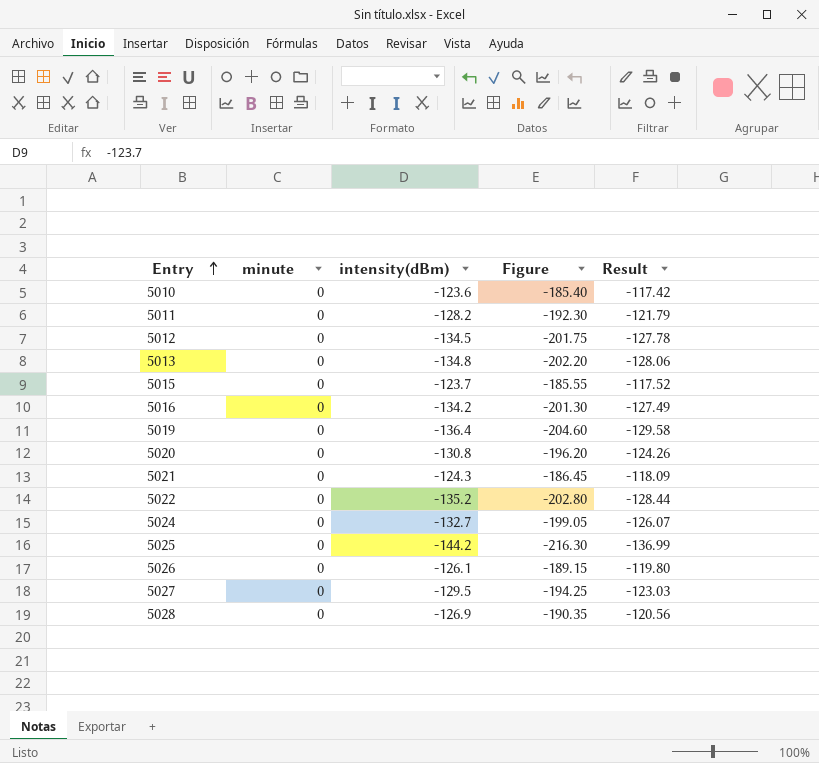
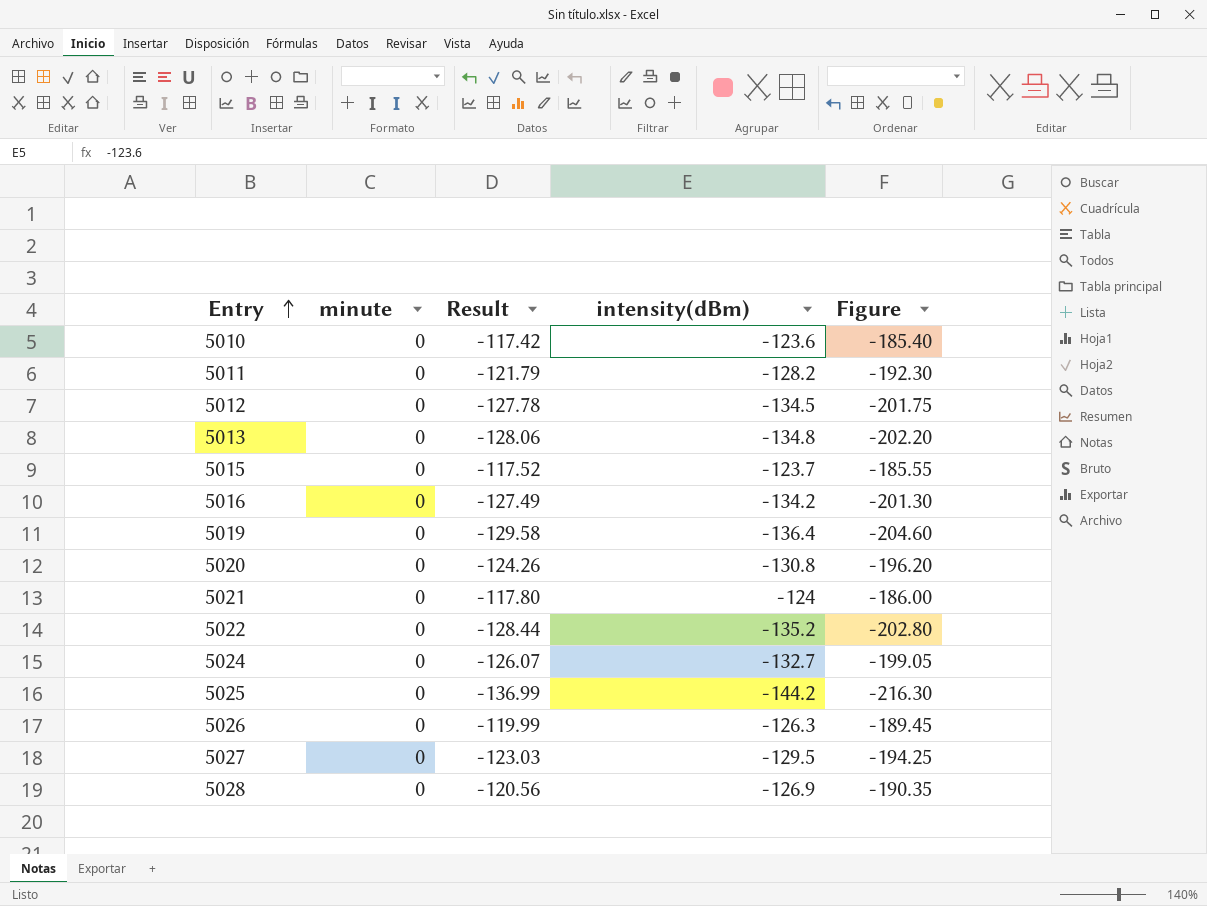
column Result | position: 5 -> 3
5021 | Result: -118.09 -> -117.80
5021 | intensity(dBm): -124.3 -> -124
5021 | Figure: -186.45 -> -186.00
5026 | Result: -119.80 -> -119.99
5026 | intensity(dBm): -126.1 -> -126.3
5026 | Figure: -189.15 -> -189.45

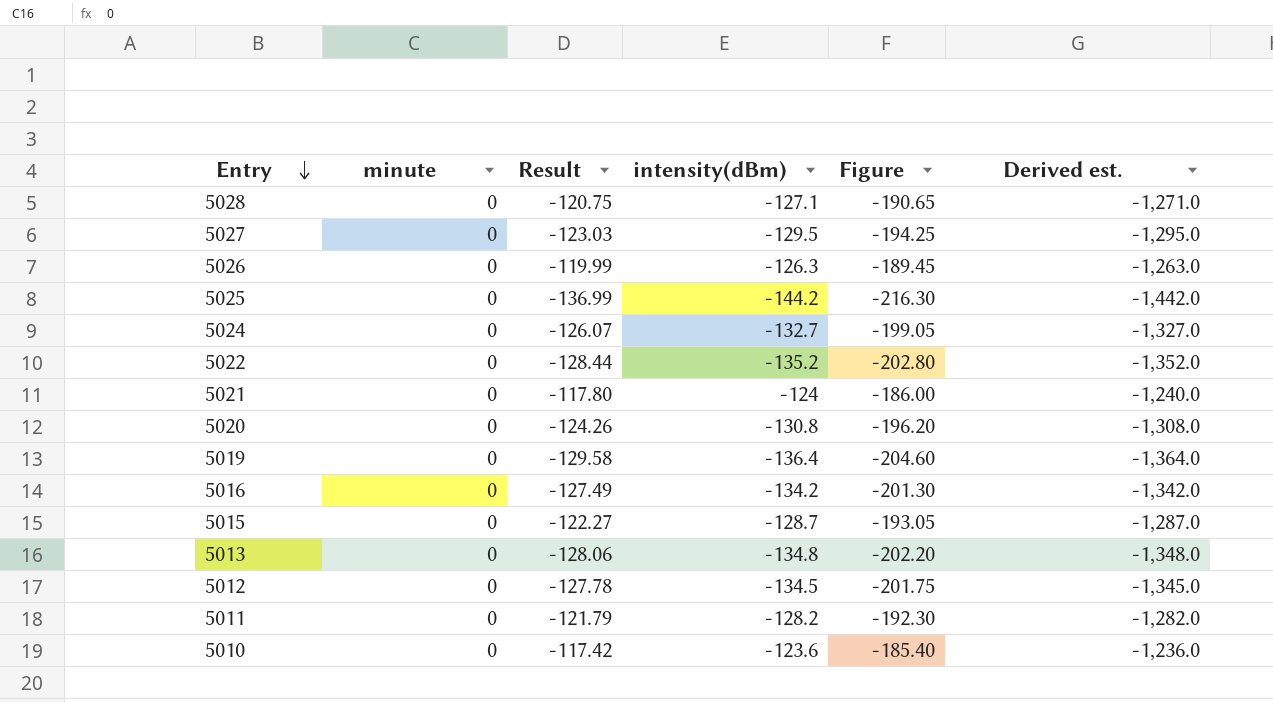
row order: Entry ascending -> Entry descending
column Derived est. | formula: none -> [intensity(dBm)] * 10
5028 | Result: -120.56 -> -120.75
5028 | intensity(dBm): -126.9 -> -127.1
5028 | Figure: -190.35 -> -190.65
5015 | Result: -117.52 -> -122.27
5015 | intensity(dBm): -123.7 -> -128.7
5015 | Figure: -185.55 -> -193.05

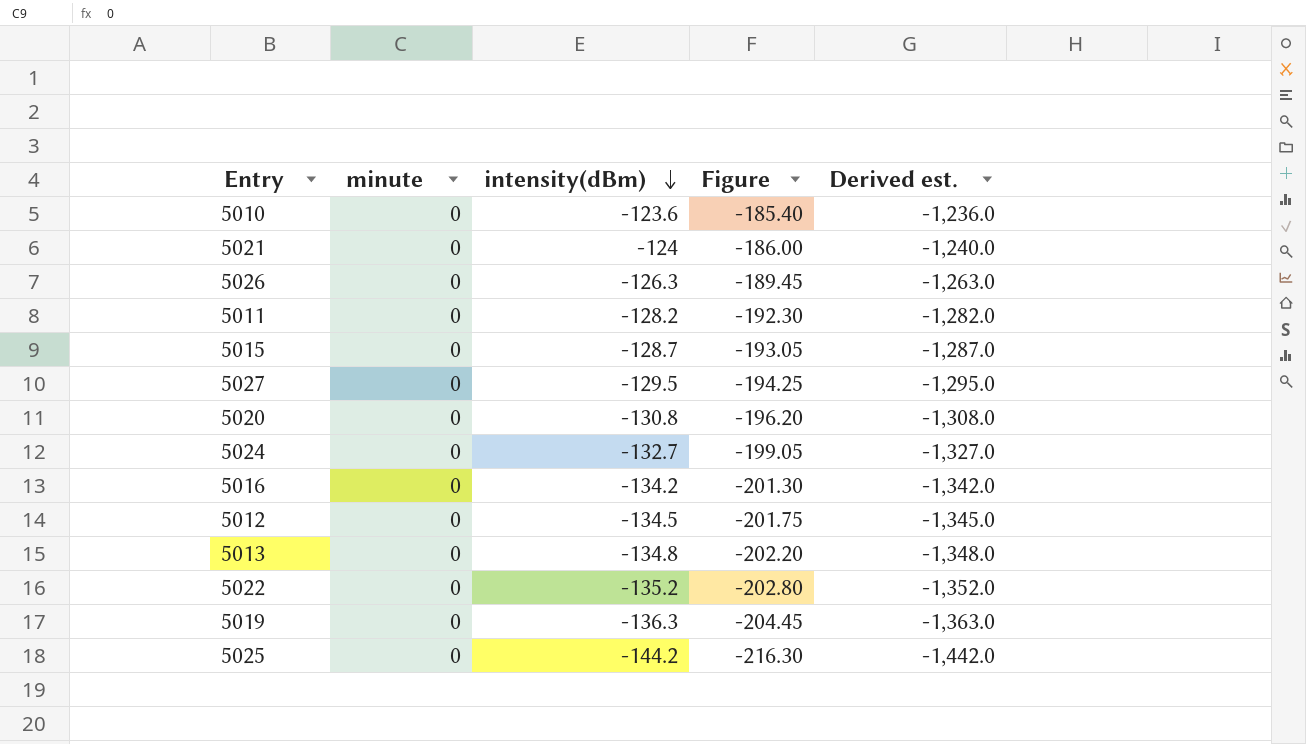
row order: Entry descending -> intensity(dBm) descending
column Result | formula: [intensity(dBm)] * 0.95 -> none
row 5028: 0 | -120.75 | -127.1 | -190.65 | -1,271.0 -> none
5019 | intensity(dBm): -136.4 -> -136.3
5019 | Figure: -204.60 -> -204.45
5019 | Derived est.: -1,364.0 -> -1,363.0

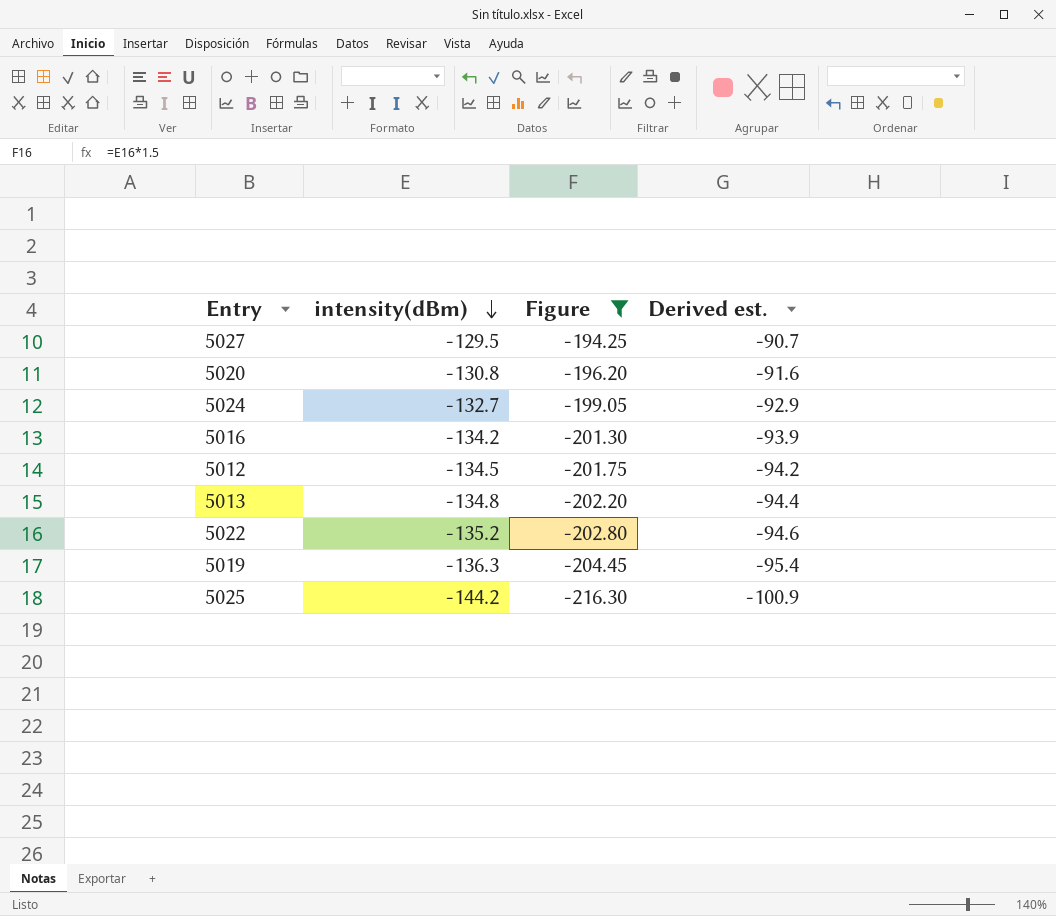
filter: none -> Figure <= -194.25
column minute | position: 2 -> none
column Derived est. | formula: [intensity(dBm)] * 10 -> [intensity(dBm)] * 0.7

